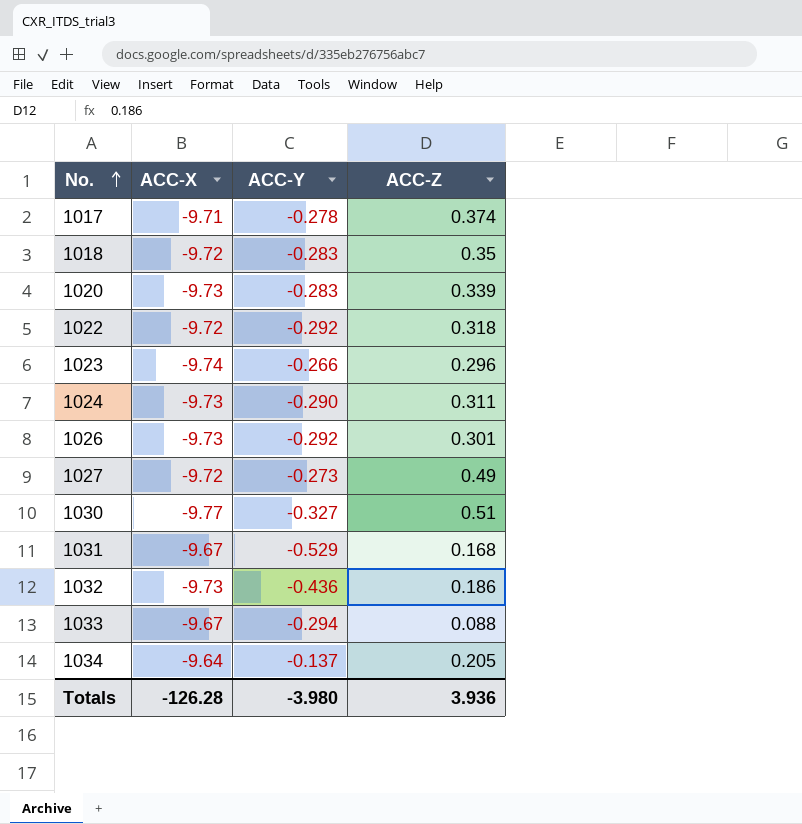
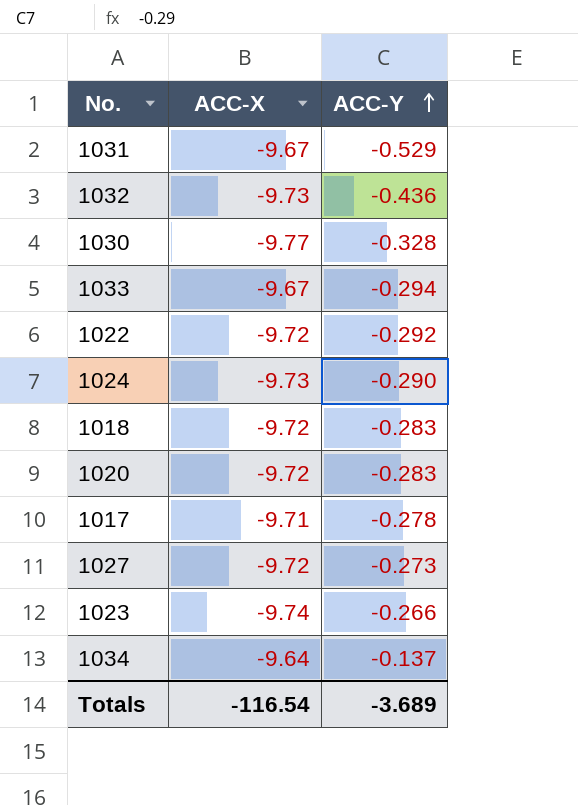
row order: No. ascending -> ACC-Y ascending
column ACC-Z | position: 4 -> none
row 1026: -9.73 | -0.292 | 0.301 -> none
1030 | ACC-Y: -0.327 -> -0.328
1020 | ACC-X: -9.73 -> -9.72
Totals | ACC-X: -126.28 -> -116.54
Totals | ACC-Y: -3.980 -> -3.689

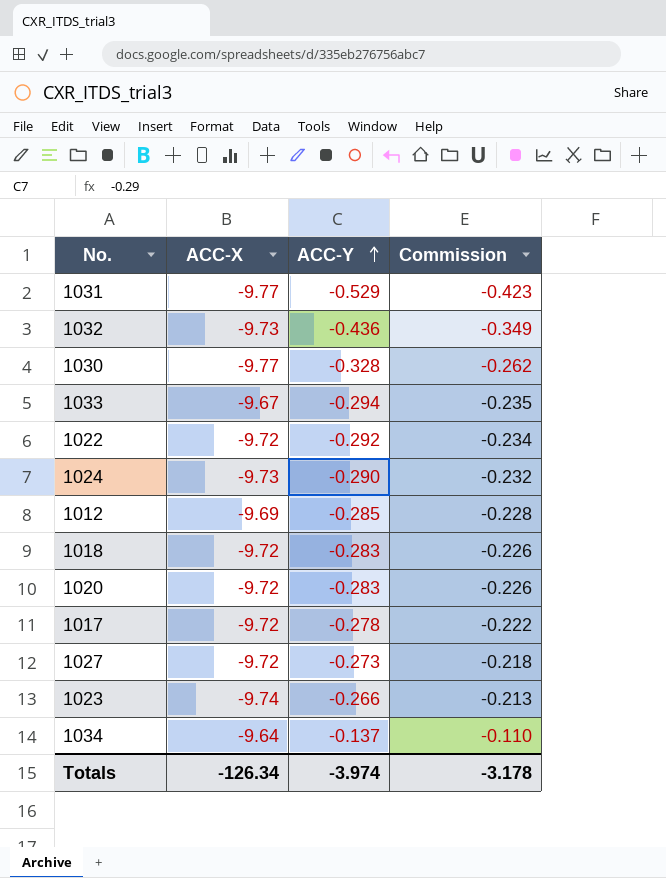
column Commission | formula: none -> [ACC-Y] * 0.8
1031 | ACC-X: -9.67 -> -9.77
row 1012: none -> -9.69 | -0.285 | -0.228
1017 | ACC-X: -9.71 -> -9.72
Totals | ACC-X: -116.54 -> -126.34
Totals | ACC-Y: -3.689 -> -3.974

